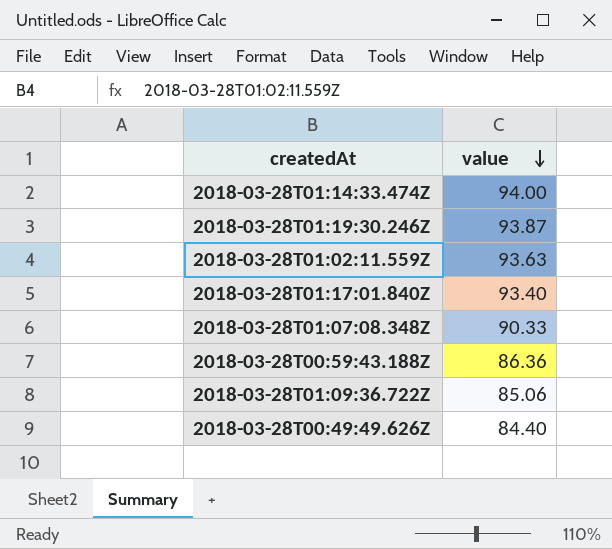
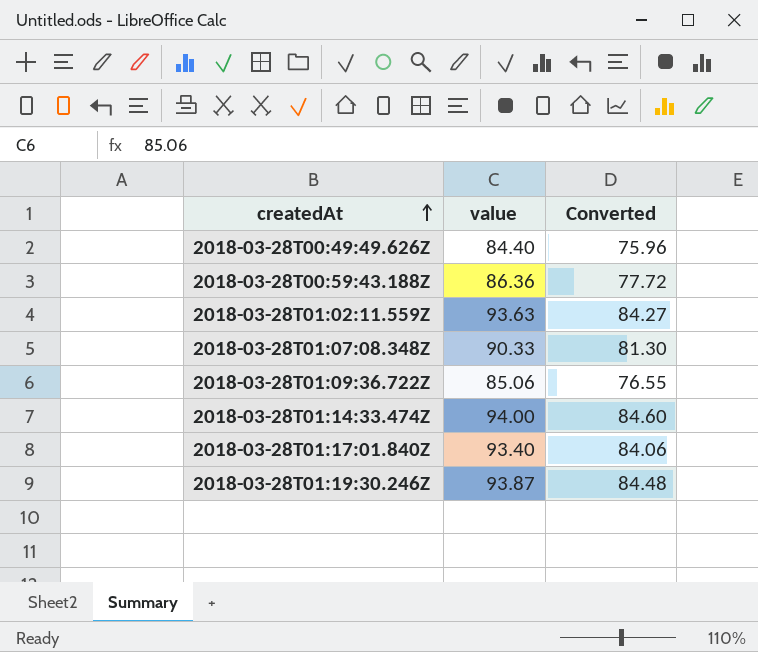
row order: value descending -> createdAt ascending
column Converted | formula: none -> [value] * 0.9

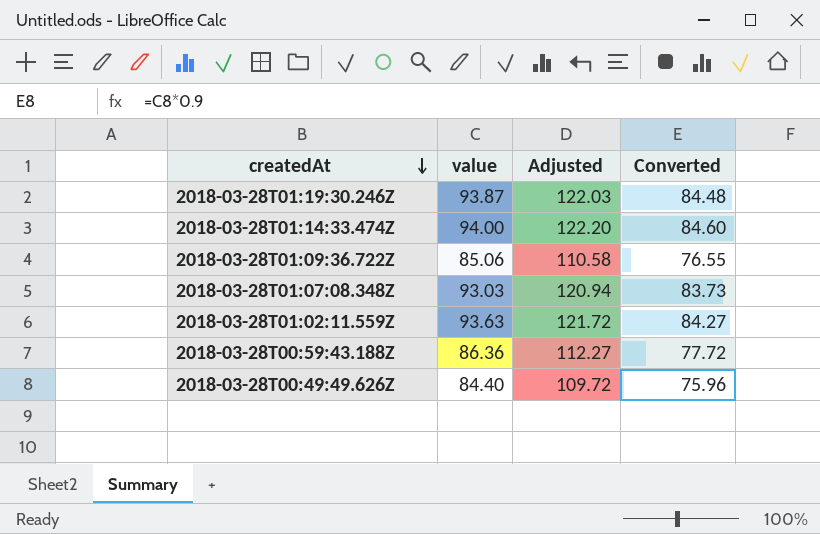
row order: createdAt ascending -> createdAt descending
column Adjusted | formula: none -> [value] * 1.3
row 2018-03-28T01:17:01.840Z: 93.40 | 84.06 -> none
2018-03-28T01:07:08.348Z | value: 90.33 -> 93.03
2018-03-28T01:07:08.348Z | Converted: 81.30 -> 83.73

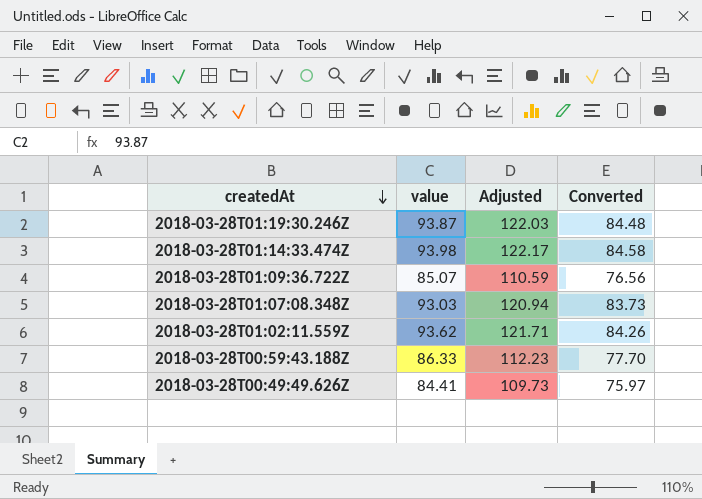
2018-03-28T01:14:33.474Z | value: 94.00 -> 93.98
2018-03-28T01:14:33.474Z | Adjusted: 122.20 -> 122.17
2018-03-28T01:14:33.474Z | Converted: 84.60 -> 84.58
2018-03-28T01:09:36.722Z | value: 85.06 -> 85.07
2018-03-28T01:09:36.722Z | Adjusted: 110.58 -> 110.59
2018-03-28T01:09:36.722Z | Converted: 76.55 -> 76.56
2018-03-28T01:02:11.559Z | value: 93.63 -> 93.62
2018-03-28T01:02:11.559Z | Adjusted: 121.72 -> 121.71
2018-03-28T01:02:11.559Z | Converted: 84.27 -> 84.26
2018-03-28T00:59:43.188Z | value: 86.36 -> 86.33
2018-03-28T00:59:43.188Z | Adjusted: 112.27 -> 112.23
2018-03-28T00:59:43.188Z | Converted: 77.72 -> 77.70
2018-03-28T00:49:49.626Z | value: 84.40 -> 84.41
2018-03-28T00:49:49.626Z | Adjusted: 109.72 -> 109.73
2018-03-28T00:49:49.626Z | Converted: 75.96 -> 75.97

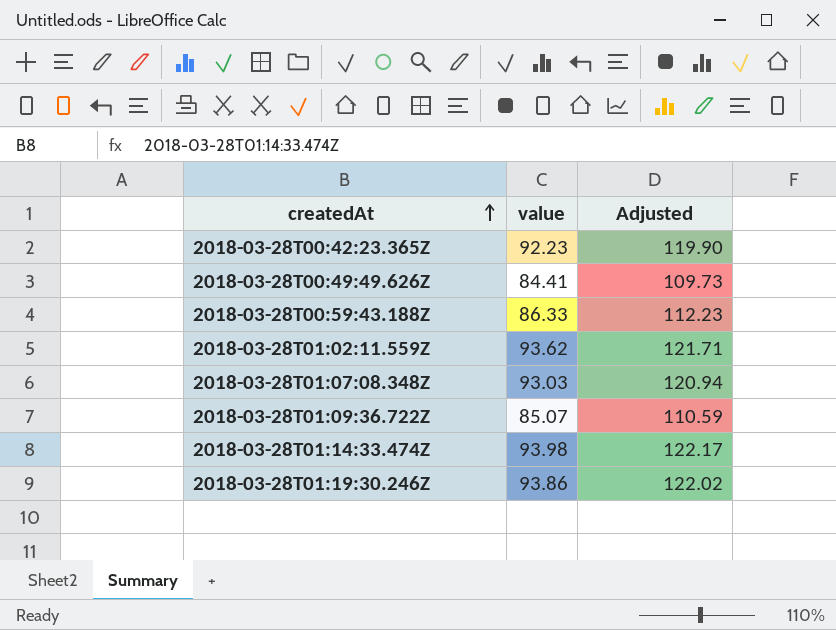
row order: createdAt descending -> createdAt ascending
column Converted | formula: [value] * 0.9 -> none
row 2018-03-28T00:42:23.365Z: none -> 92.23 | 119.90
2018-03-28T01:19:30.246Z | value: 93.87 -> 93.86
2018-03-28T01:19:30.246Z | Adjusted: 122.03 -> 122.02

